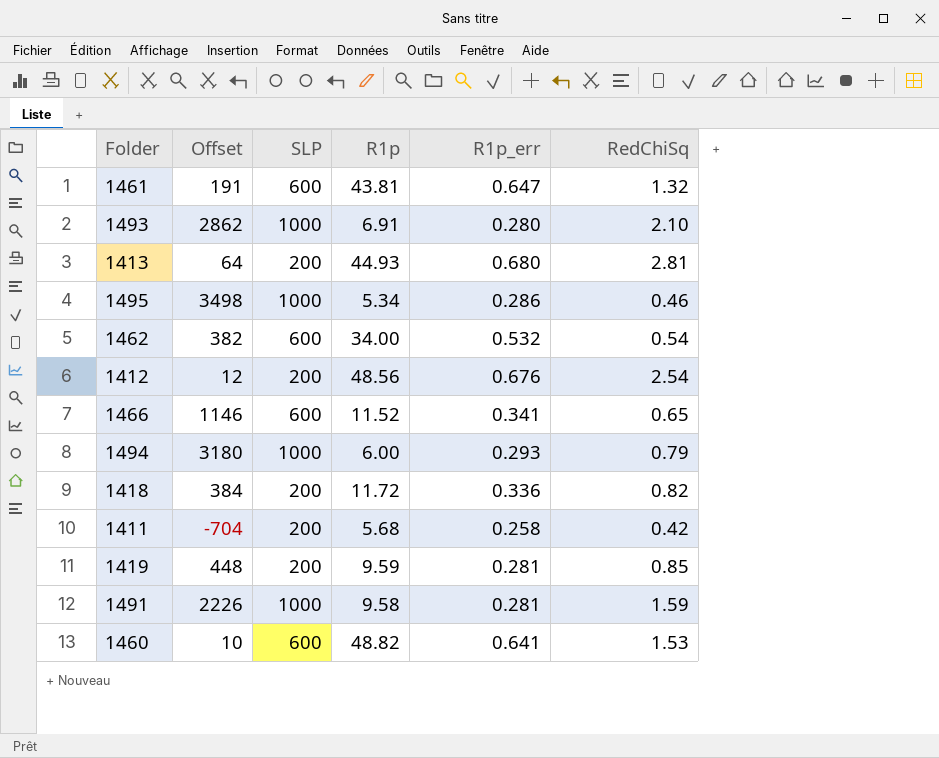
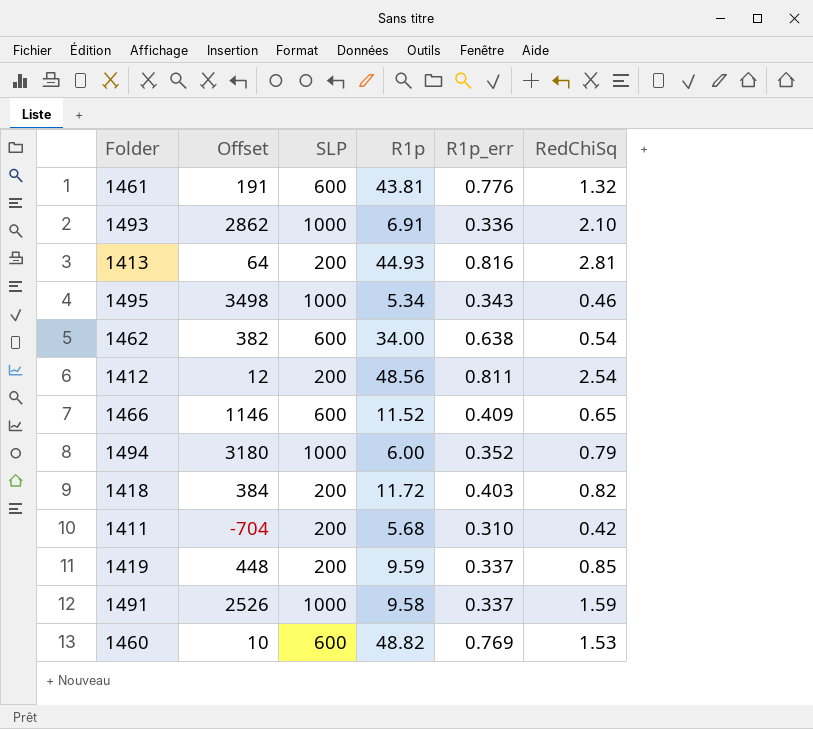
1461 | R1p_err: 0.647 -> 0.776
1493 | R1p_err: 0.280 -> 0.336
1413 | R1p_err: 0.680 -> 0.816
1495 | R1p_err: 0.286 -> 0.343
1462 | R1p_err: 0.532 -> 0.638
1412 | R1p_err: 0.676 -> 0.811
1466 | R1p_err: 0.341 -> 0.409
1494 | R1p_err: 0.293 -> 0.352
1418 | R1p_err: 0.336 -> 0.403
1411 | R1p_err: 0.258 -> 0.310
1419 | R1p_err: 0.281 -> 0.337
1491 | Offset: 2226 -> 2526
1491 | R1p_err: 0.281 -> 0.337
1460 | R1p_err: 0.641 -> 0.769

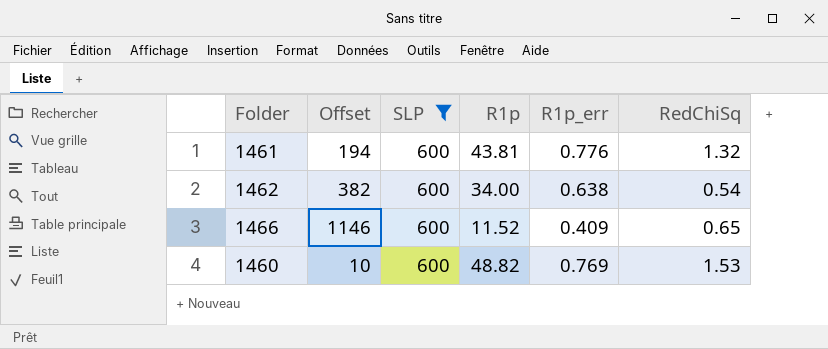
filter: none -> SLP = 600
1461 | Offset: 191 -> 194

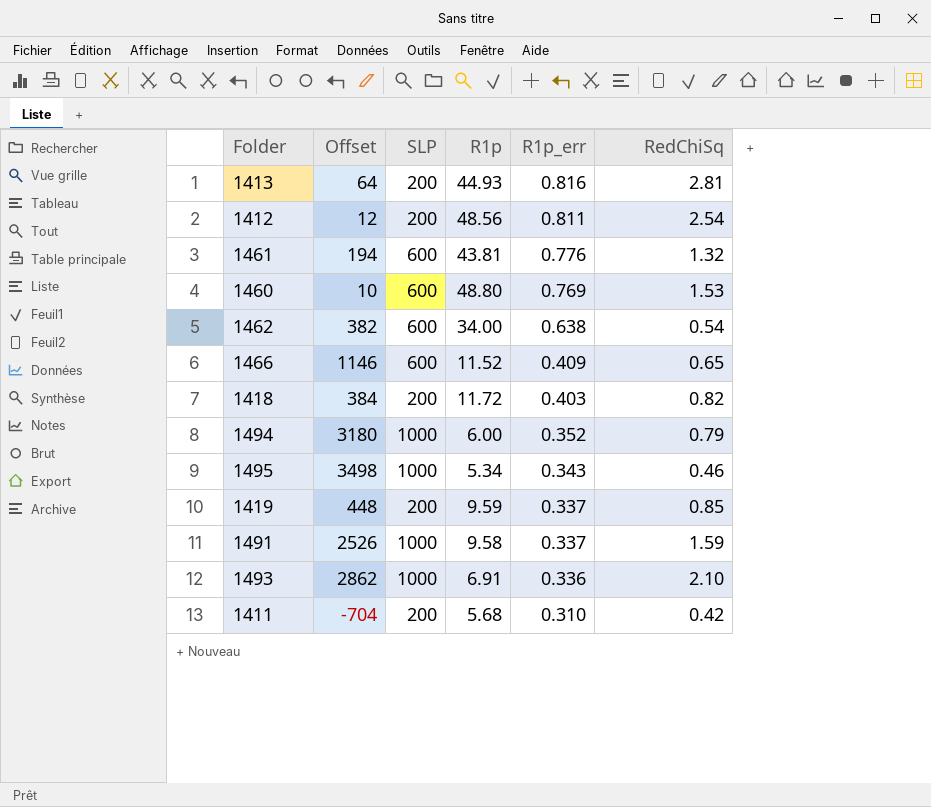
filter: SLP = 600 -> none
row order: none -> R1p_err descending
1460 | R1p: 48.82 -> 48.80

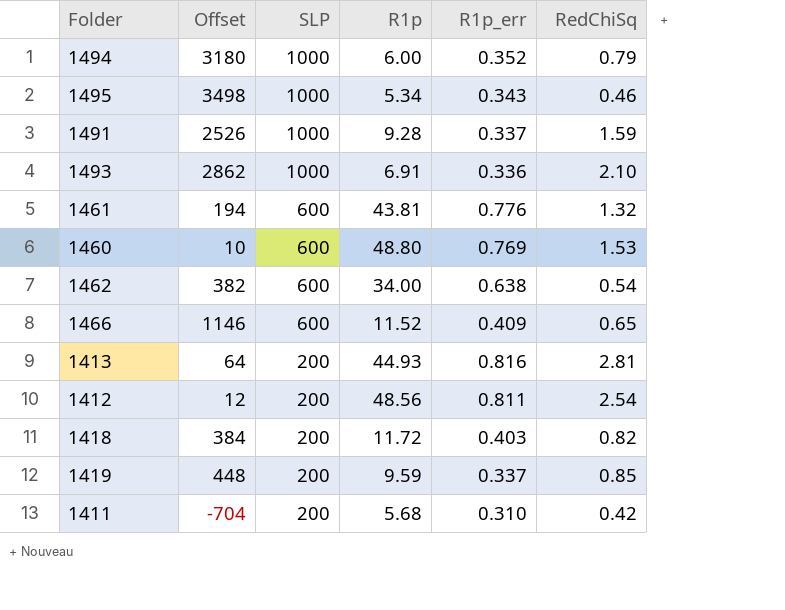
row order: R1p_err descending -> SLP descending
1491 | R1p: 9.58 -> 9.28

